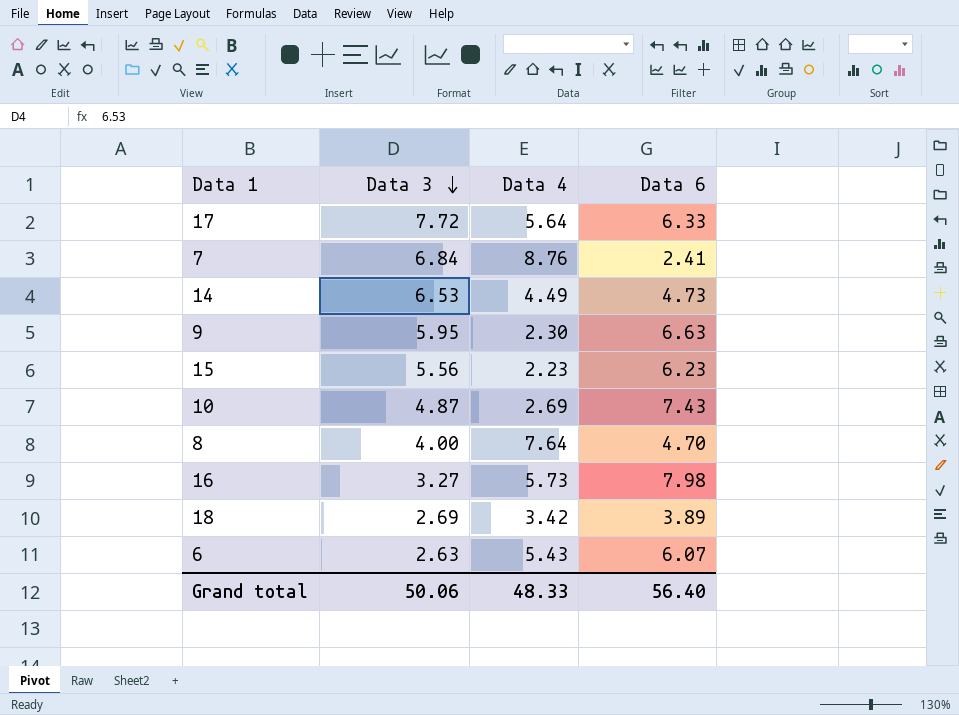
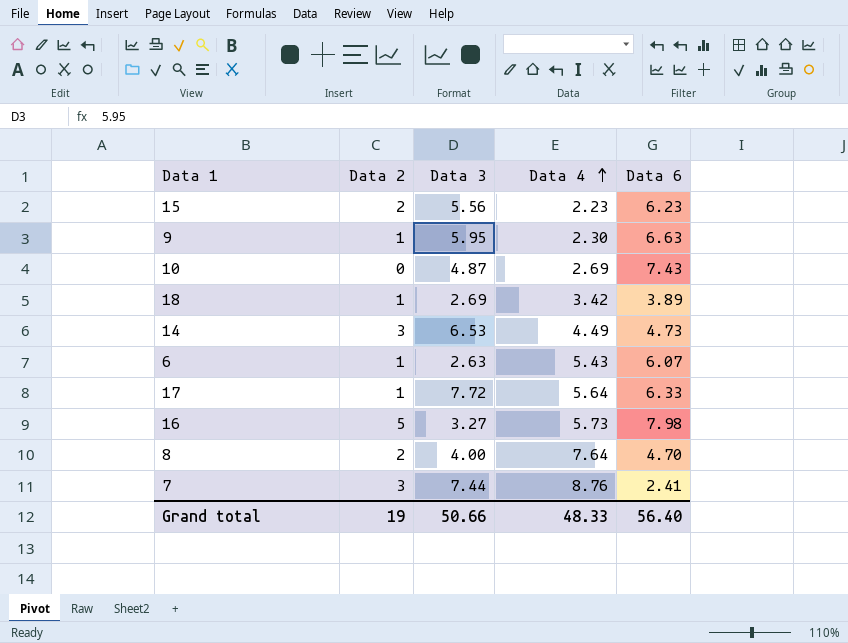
row order: Data 3 descending -> Data 4 ascending
column Data 2 | position: none -> 2
7 | Data 3: 6.84 -> 7.44
Grand total | Data 3: 50.06 -> 50.66

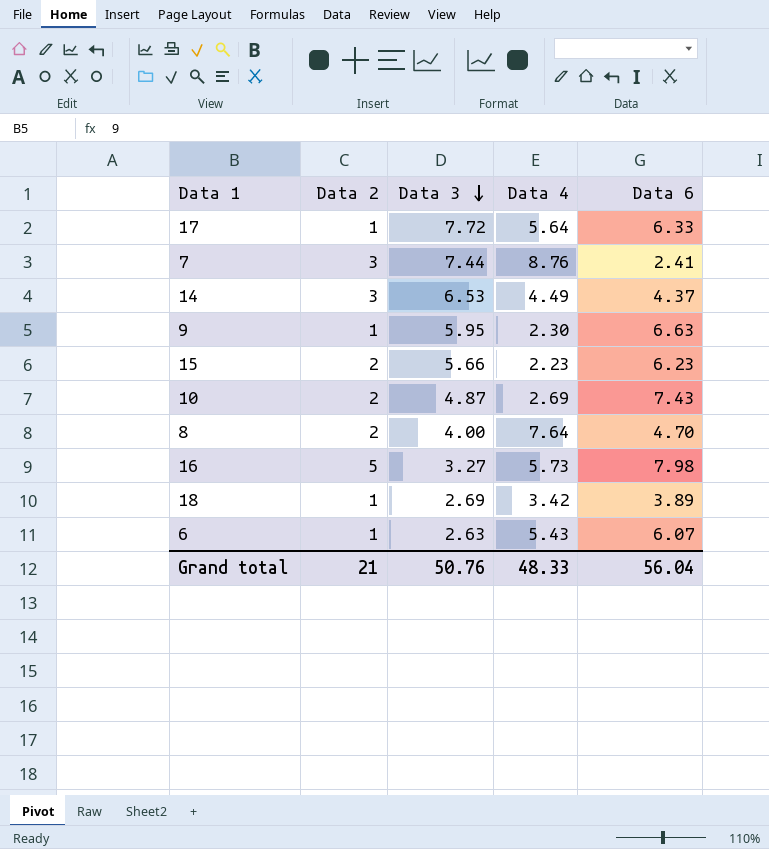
row order: Data 4 ascending -> Data 3 descending
14 | Data 6: 4.73 -> 4.37
15 | Data 3: 5.56 -> 5.66
10 | Data 2: 0 -> 2
Grand total | Data 2: 19 -> 21
Grand total | Data 3: 50.66 -> 50.76
Grand total | Data 6: 56.40 -> 56.04

